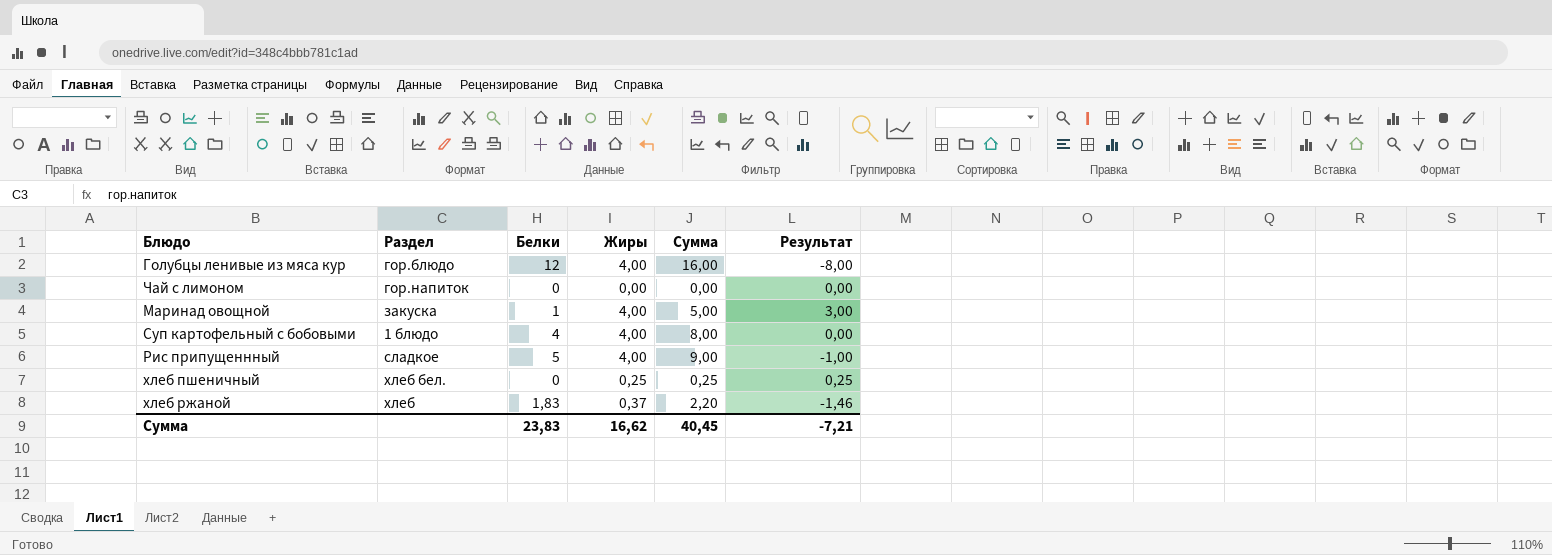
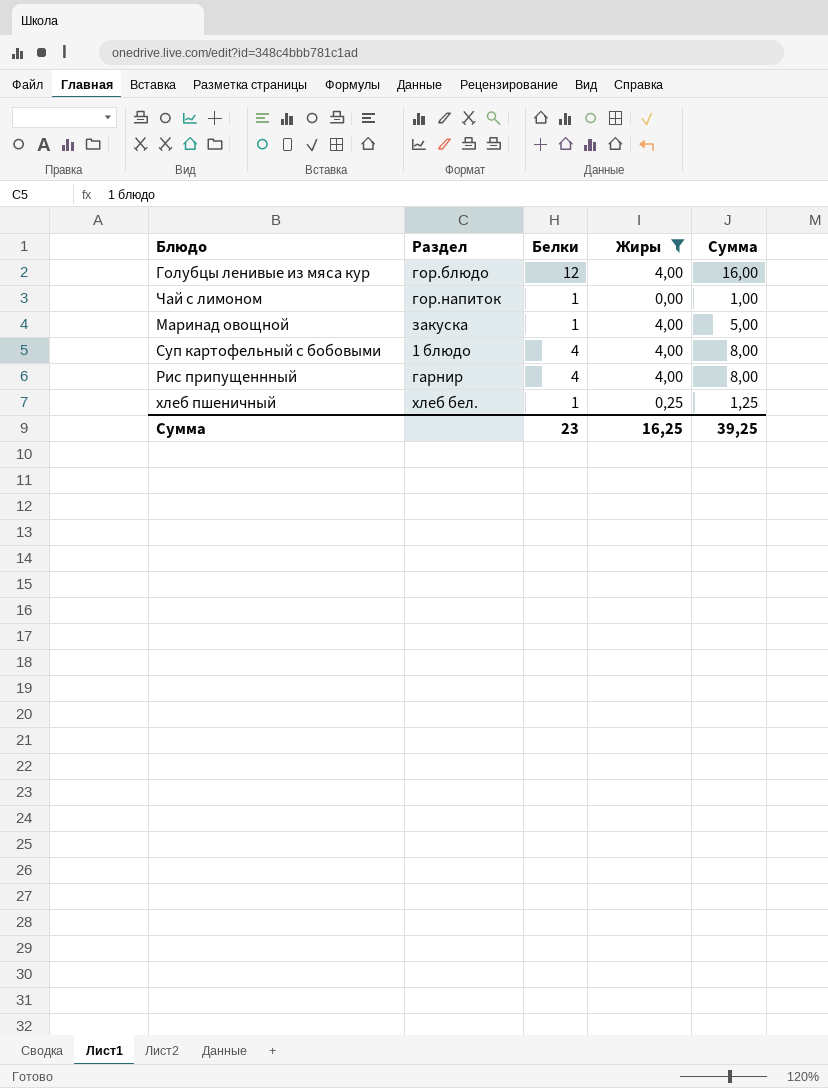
filter: none -> Жиры != 0,37
column Результат | formula: [Жиры] - [Белки] -> none
Чай с лимоном | Белки: 0 -> 1
Чай с лимоном | Сумма: 0,00 -> 1,00
Рис припущеннный | Раздел: сладкое -> гарнир
Рис припущеннный | Белки: 5 -> 4
Рис припущеннный | Сумма: 9,00 -> 8,00
хлеб пшеничный | Белки: 0 -> 1
хлеб пшеничный | Сумма: 0,25 -> 1,25
Сумма | Белки: 23,83 -> 23
Сумма | Жиры: 16,62 -> 16,25
Сумма | Сумма: 40,45 -> 39,25

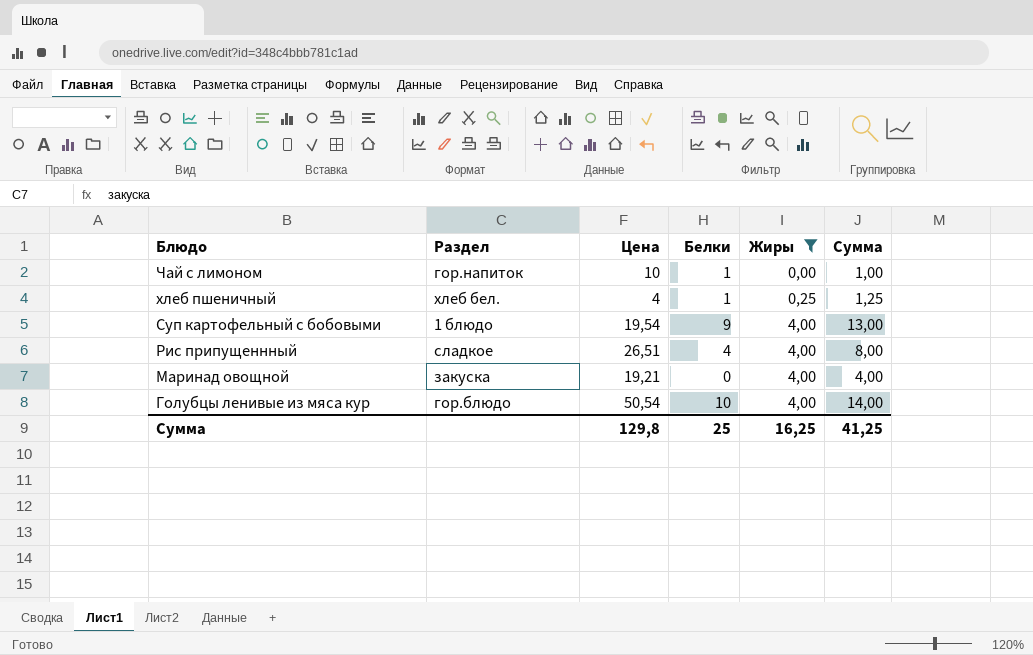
row order: none -> Блюдо descending
column Цена | position: none -> 3
Суп картофельный с бобовыми | Белки: 4 -> 9
Суп картофельный с бобовыми | Сумма: 8,00 -> 13,00
Рис припущеннный | Раздел: гарнир -> сладкое
Маринад овощной | Белки: 1 -> 0
Маринад овощной | Сумма: 5,00 -> 4,00
Голубцы ленивые из мяса кур | Белки: 12 -> 10
Голубцы ленивые из мяса кур | Сумма: 16,00 -> 14,00
Сумма | Белки: 23 -> 25
Сумма | Сумма: 39,25 -> 41,25

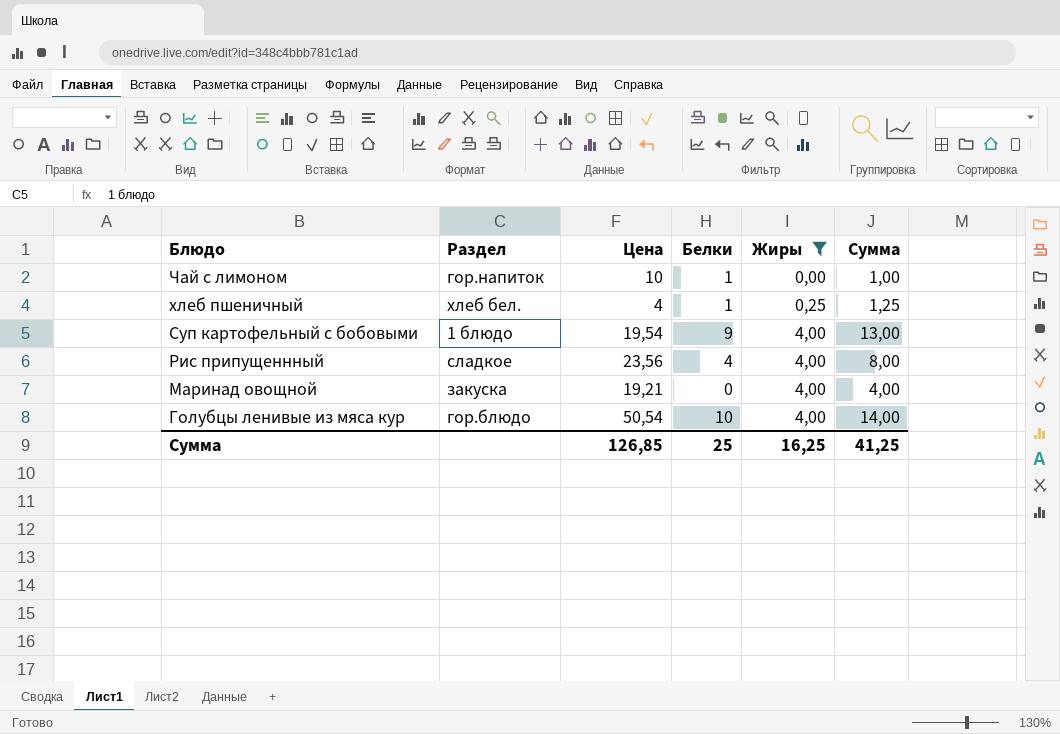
Рис припущеннный | Цена: 26,51 -> 23,56
Сумма | Цена: 129,8 -> 126,85

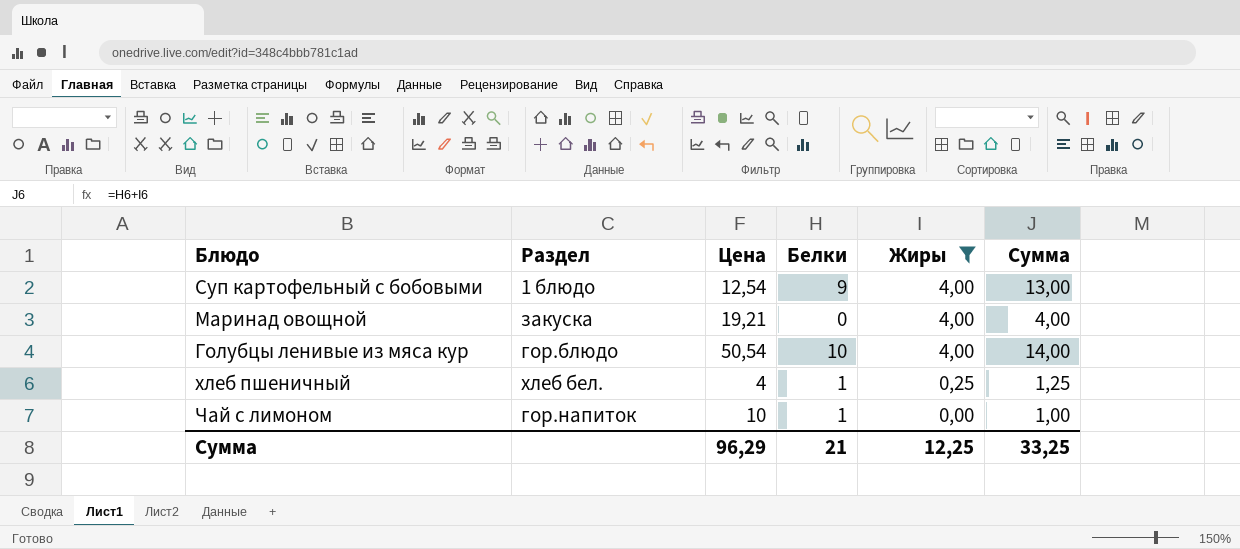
row order: Блюдо descending -> Жиры descending
row Рис припущеннный: сладкое | 23,56 | 4 | 4,00 | 8,00 -> none
Суп картофельный с бобовыми | Цена: 19,54 -> 12,54
Сумма | Цена: 126,85 -> 96,29
Сумма | Белки: 25 -> 21
Сумма | Жиры: 16,25 -> 12,25
Сумма | Сумма: 41,25 -> 33,25

